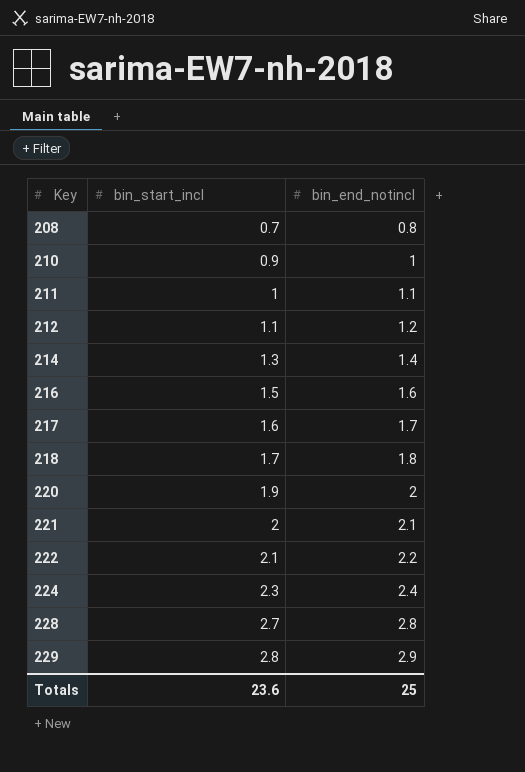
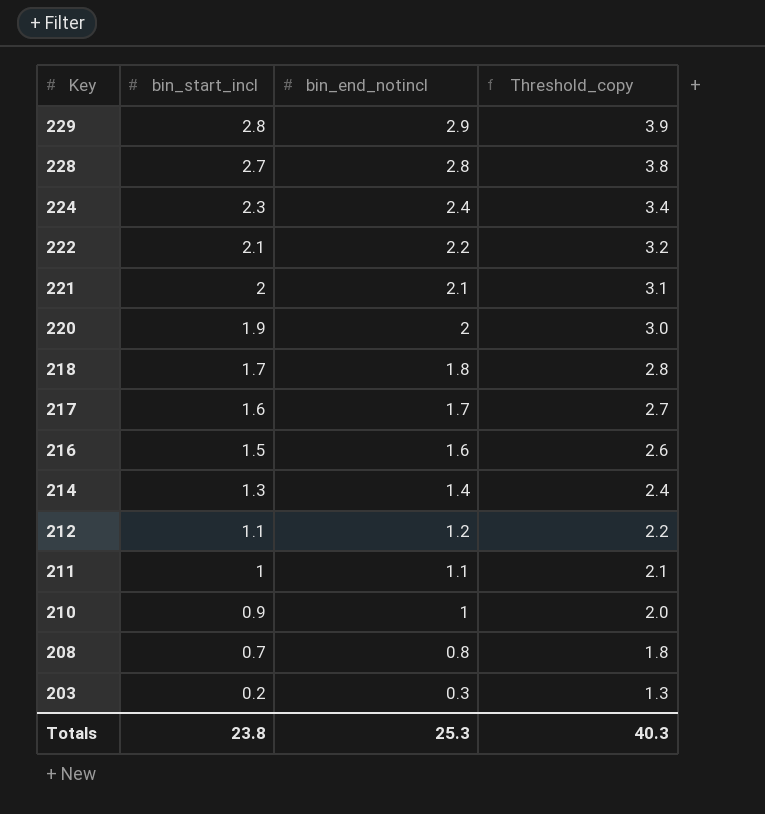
row order: Key ascending -> Key descending
column Threshold_copy | formula: none -> [bin_end_notincl] + 1
row 203: none -> 0.2 | 0.3 | 1.3
Totals | bin_start_incl: 23.6 -> 23.8
Totals | bin_end_notincl: 25 -> 25.3

